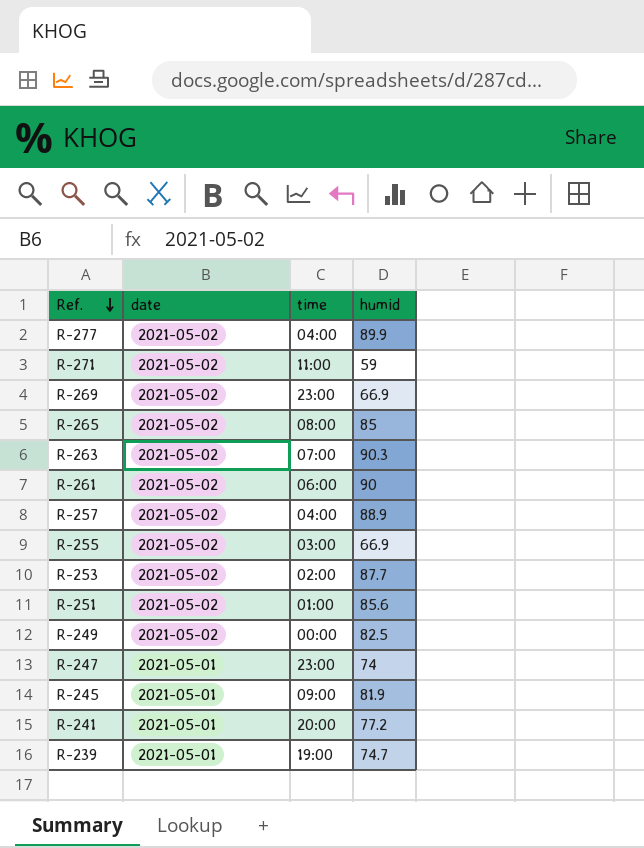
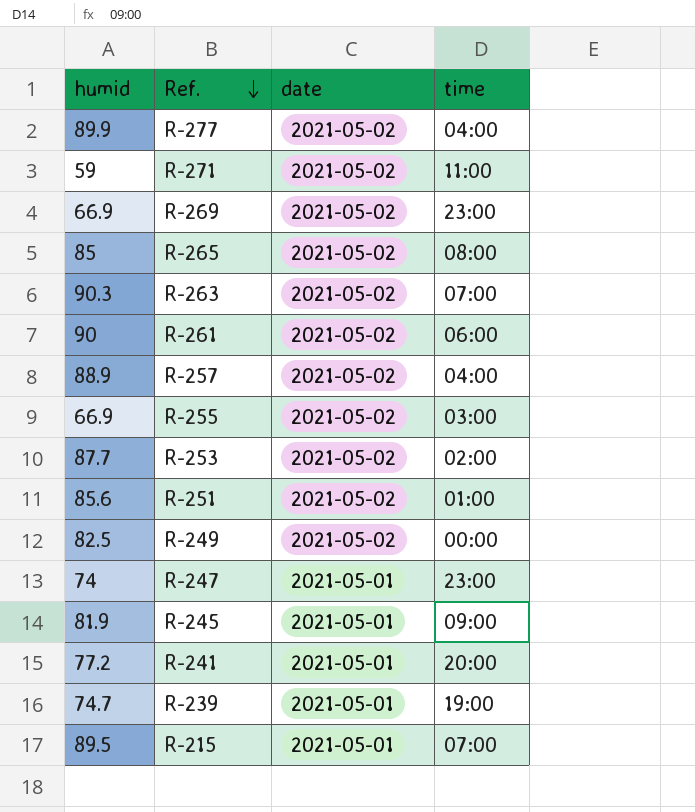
column humid | position: 4 -> 1
row R-215: none -> 89.5 | 2021-05-01 | 07:00

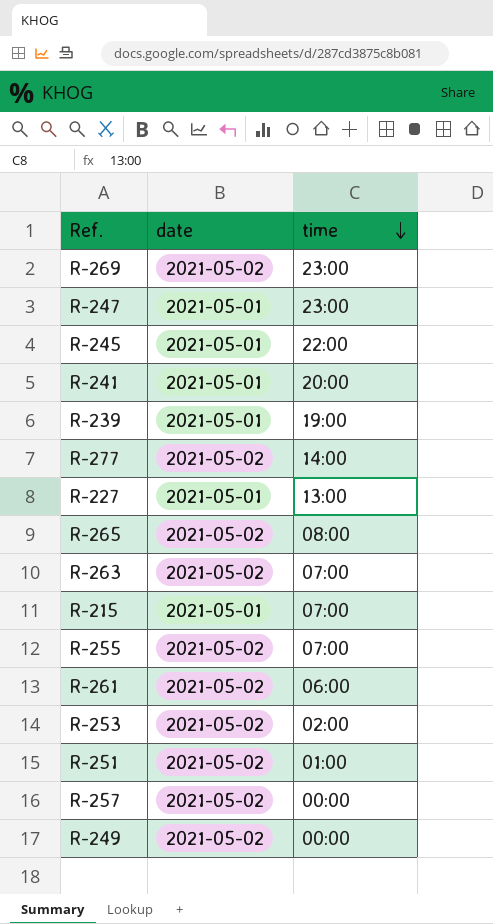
row order: Ref. descending -> time descending
column humid | position: 1 -> none
row R-271: 59 | 2021-05-02 | 11:00 -> none
R-245 | time: 09:00 -> 22:00
R-277 | time: 04:00 -> 14:00
row R-227: none -> 2021-05-01 | 13:00
R-255 | time: 03:00 -> 07:00
R-257 | time: 04:00 -> 00:00

